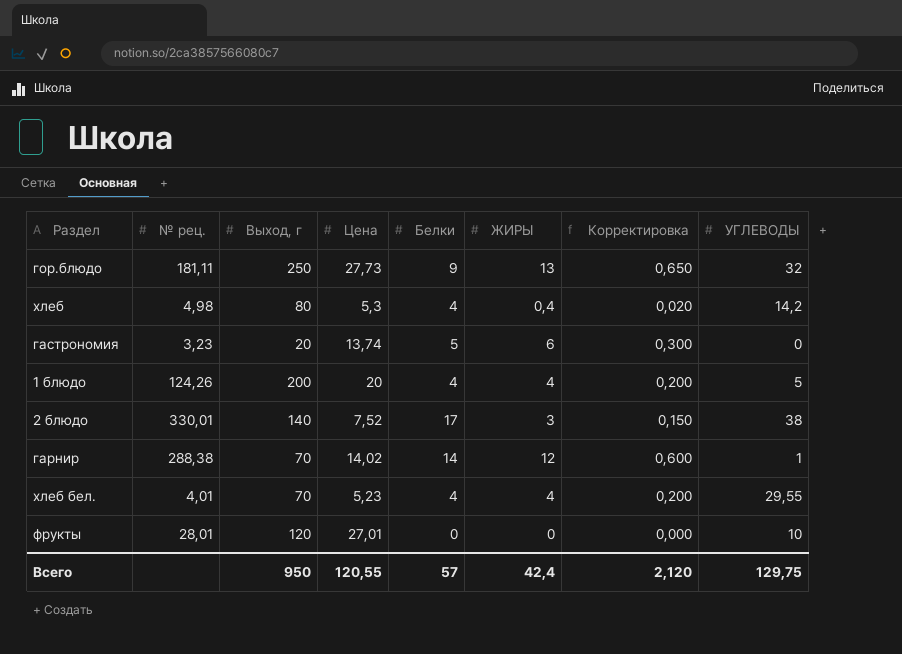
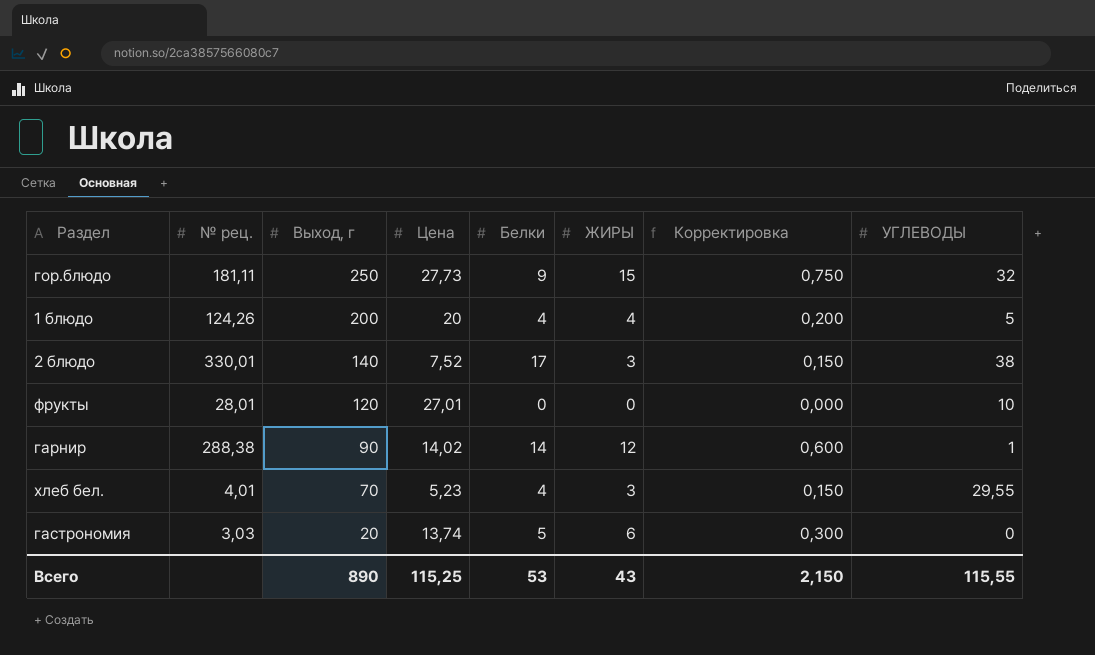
row order: none -> Выход, г descending
row хлеб: 4,98 | 80 | 5,3 | 4 | 0,4 | 0,020 | 14,2 -> none
гор.блюдо | ЖИРЫ: 13 -> 15
гор.блюдо | Корректировка: 0,650 -> 0,750
гарнир | Выход, г: 70 -> 90
хлеб бел. | ЖИРЫ: 4 -> 3
хлеб бел. | Корректировка: 0,200 -> 0,150
гастрономия | № рец.: 3,23 -> 3,03
Всего | Выход, г: 950 -> 890
Всего | Цена: 120,55 -> 115,25
Всего | Белки: 57 -> 53
Всего | ЖИРЫ: 42,4 -> 43
Всего | Корректировка: 2,120 -> 2,150
Всего | УГЛЕВОДЫ: 129,75 -> 115,55

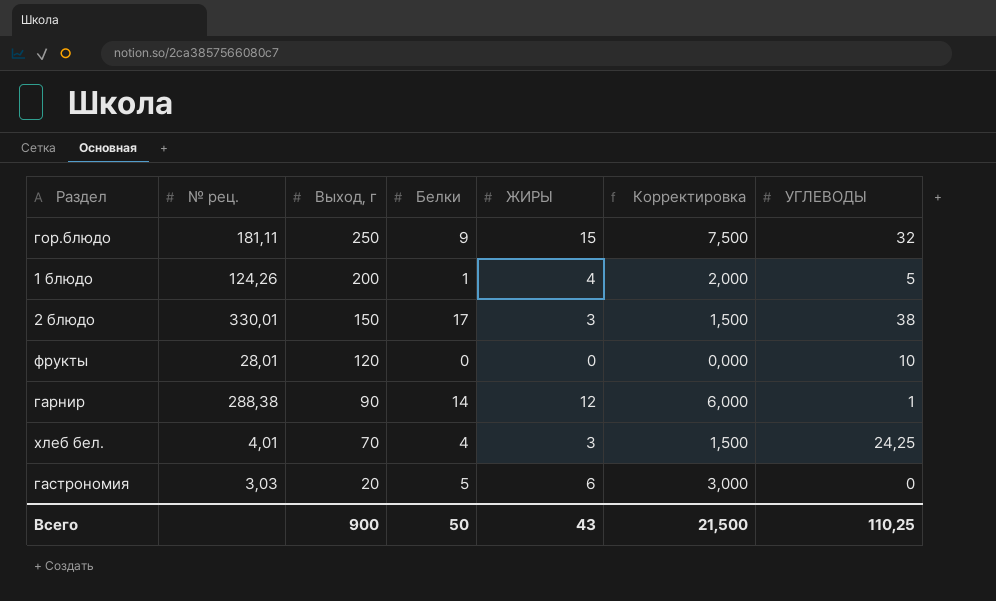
column Цена | position: 4 -> none
column Корректировка | formula: [ЖИРЫ] * 0,05 -> [ЖИРЫ] * 0,5
1 блюдо | Белки: 4 -> 1
2 блюдо | Выход, г: 140 -> 150
хлеб бел. | УГЛЕВОДЫ: 29,55 -> 24,25
Всего | Выход, г: 890 -> 900
Всего | Белки: 53 -> 50
Всего | Корректировка: 2,150 -> 21,500
Всего | УГЛЕВОДЫ: 115,55 -> 110,25

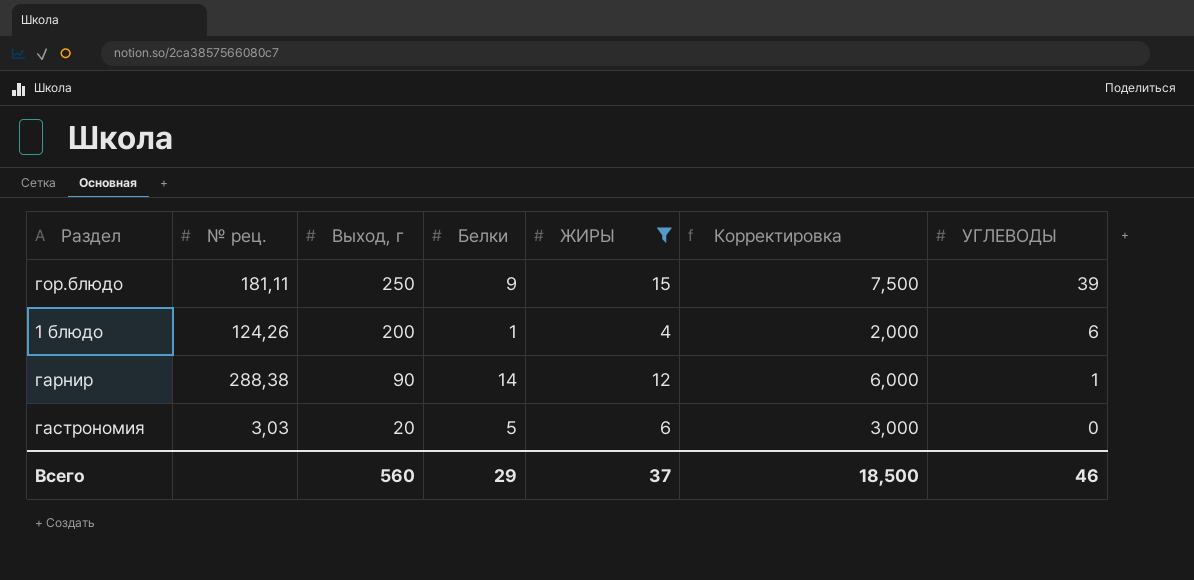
filter: none -> ЖИРЫ >= 4
гор.блюдо | УГЛЕВОДЫ: 32 -> 39
1 блюдо | УГЛЕВОДЫ: 5 -> 6
Всего | Выход, г: 900 -> 560
Всего | Белки: 50 -> 29
Всего | ЖИРЫ: 43 -> 37
Всего | Корректировка: 21,500 -> 18,500
Всего | УГЛЕВОДЫ: 110,25 -> 46

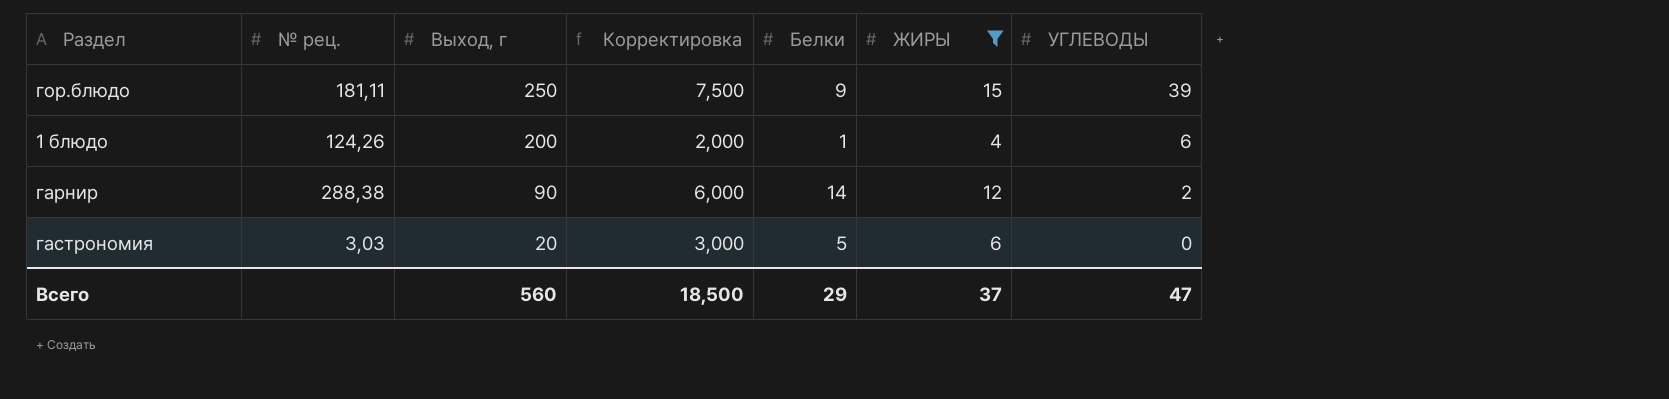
column Корректировка | position: 6 -> 4
гарнир | УГЛЕВОДЫ: 1 -> 2
Всего | УГЛЕВОДЫ: 46 -> 47

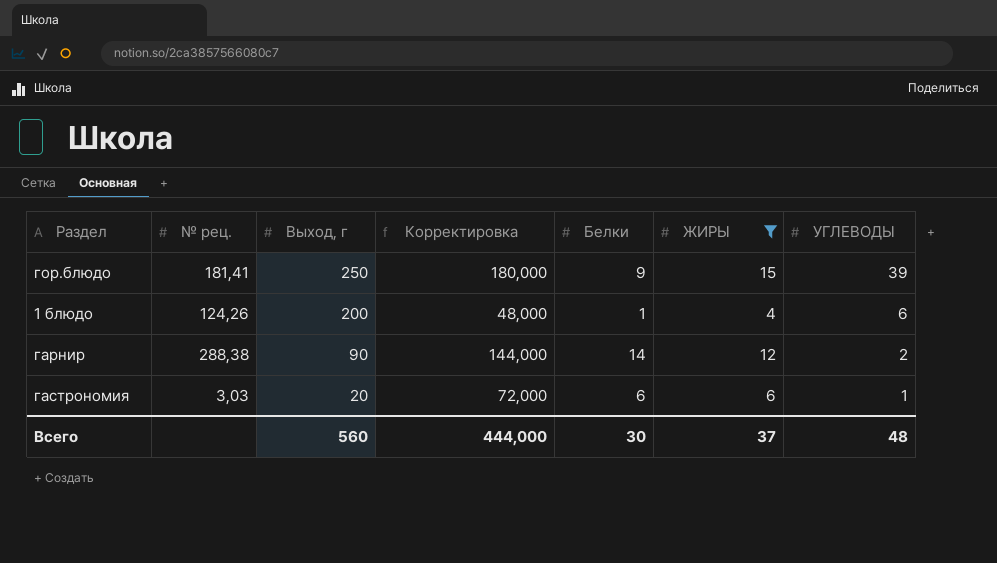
column Корректировка | formula: [ЖИРЫ] * 0,5 -> [ЖИРЫ] * 12
гор.блюдо | № рец.: 181,11 -> 181,41
гастрономия | Белки: 5 -> 6
гастрономия | УГЛЕВОДЫ: 0 -> 1
Всего | Корректировка: 18,500 -> 444,000
Всего | Белки: 29 -> 30
Всего | УГЛЕВОДЫ: 47 -> 48

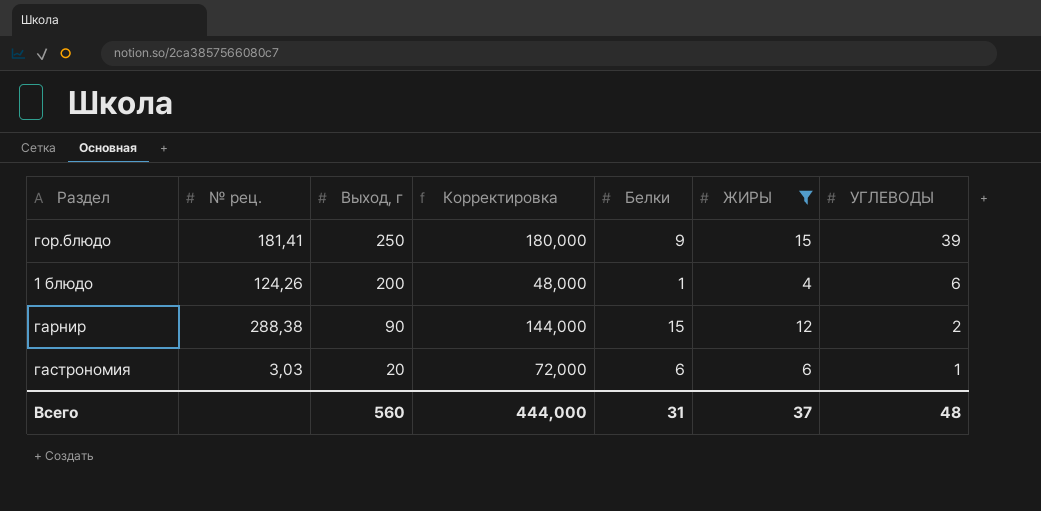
гарнир | Белки: 14 -> 15
Всего | Белки: 30 -> 31

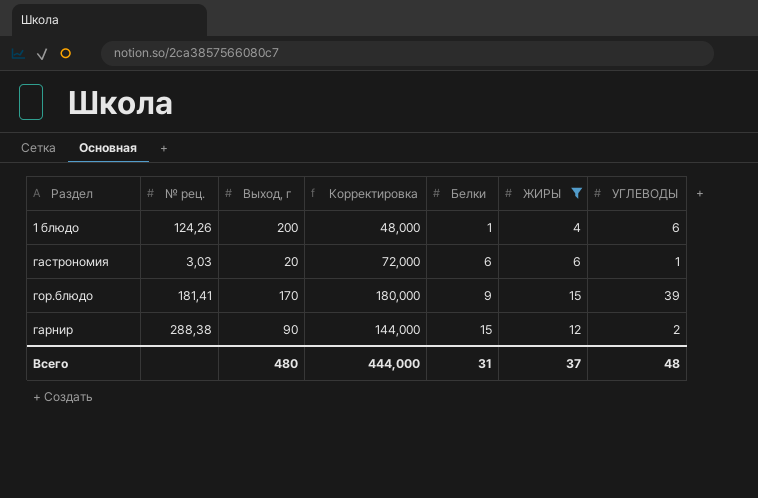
row order: Выход, г descending -> Белки ascending
гор.блюдо | Выход, г: 250 -> 170
Всего | Выход, г: 560 -> 480

